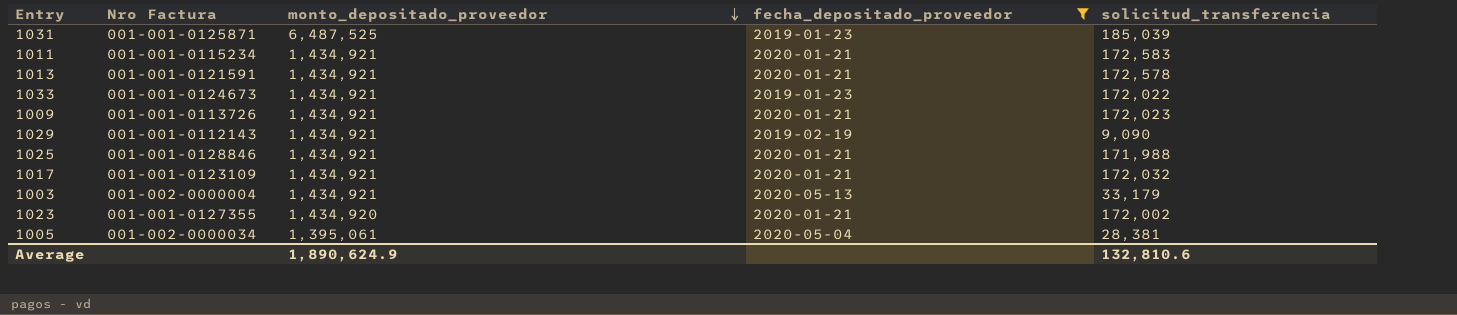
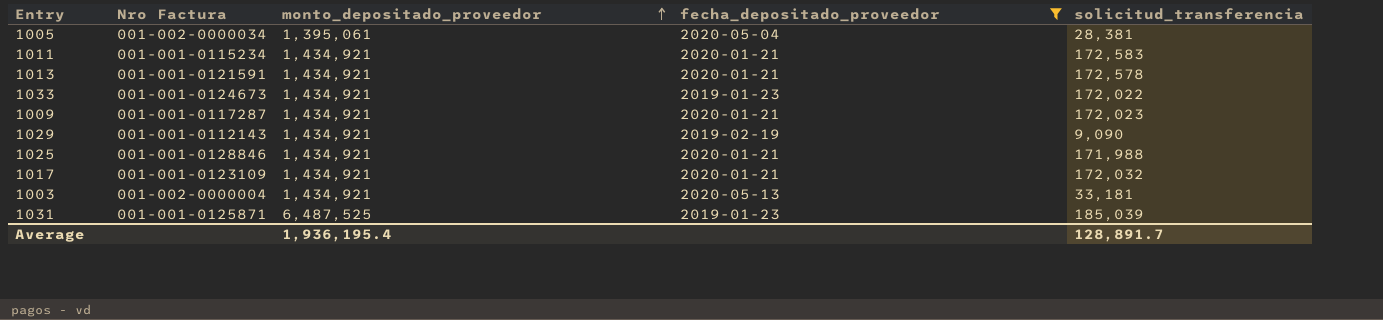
row order: monto_depositado_proveedor descending -> monto_depositado_proveedor ascending
row 1023: 001-001-0127355 | 1,434,920 | 2020-01-21 | 172,002 -> none
1009 | Nro Factura: 001-001-0113726 -> 001-001-0117287
1003 | solicitud_transferencia: 33,179 -> 33,181
Average | monto_depositado_proveedor: 1,890,624.9 -> 1,936,195.4
Average | solicitud_transferencia: 132,810.6 -> 128,891.7

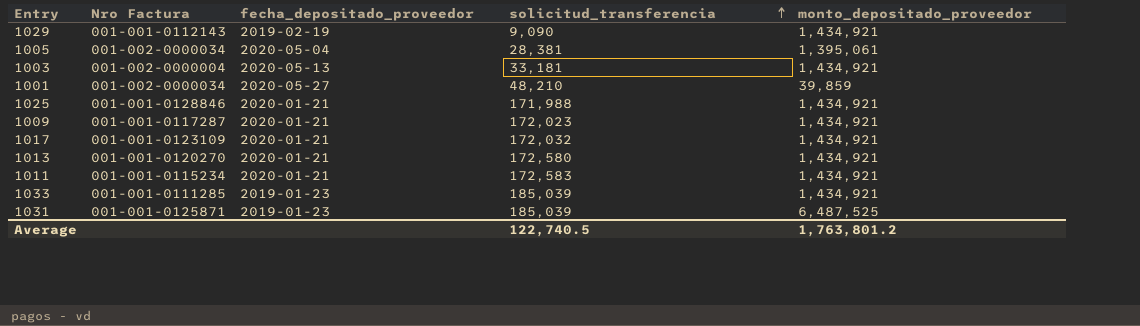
filter: fecha_depositado_proveedor != 2020-05-27 -> none
row order: monto_depositado_proveedor ascending -> solicitud_transferencia ascending
column monto_depositado_proveedor | position: 3 -> 5
1013 | Nro Factura: 001-001-0121591 -> 001-001-0120270
1013 | solicitud_transferencia: 172,578 -> 172,580
1033 | Nro Factura: 001-001-0124673 -> 001-001-0111285
1033 | solicitud_transferencia: 172,022 -> 185,039
Average | solicitud_transferencia: 128,891.7 -> 122,740.5
Average | monto_depositado_proveedor: 1,936,195.4 -> 1,763,801.2

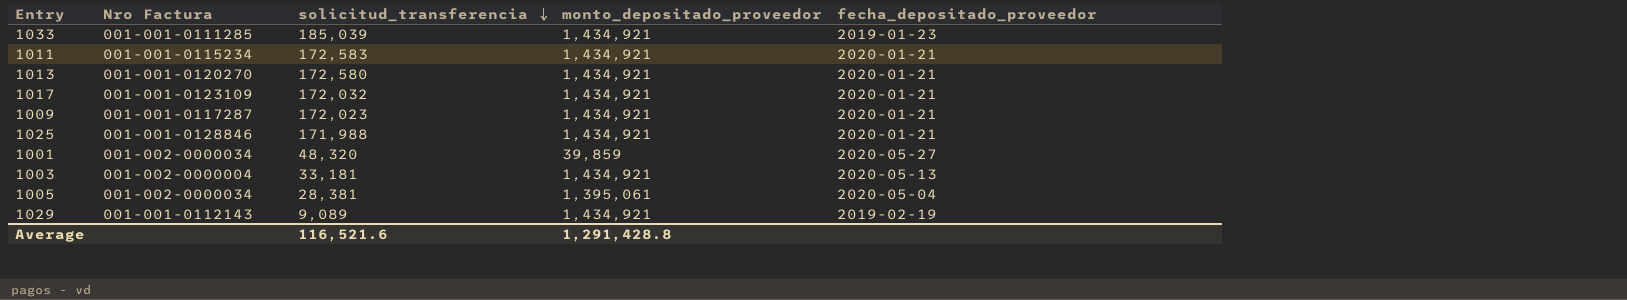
row order: solicitud_transferencia ascending -> solicitud_transferencia descending
column fecha_depositado_proveedor | position: 3 -> 5
row 1031: 001-001-0125871 | 2019-01-23 | 185,039 | 6,487,525 -> none
1001 | solicitud_transferencia: 48,210 -> 48,320
1029 | solicitud_transferencia: 9,090 -> 9,089
Average | solicitud_transferencia: 122,740.5 -> 116,521.6
Average | monto_depositado_proveedor: 1,763,801.2 -> 1,291,428.8

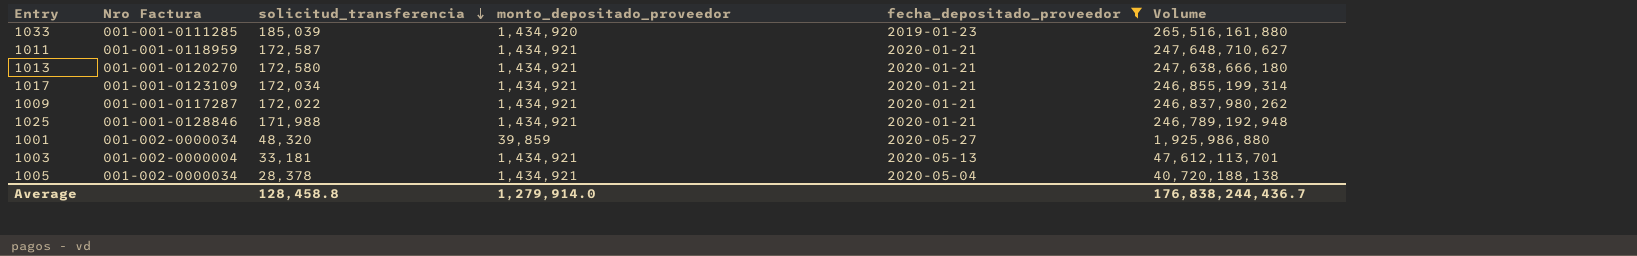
filter: none -> fecha_depositado_proveedor != 2019-02-19
column Volume | formula: none -> [solicitud_transferencia] * [monto_depositado_proveedor]
1033 | monto_depositado_proveedor: 1,434,921 -> 1,434,920
1011 | Nro Factura: 001-001-0115234 -> 001-001-0118959
1011 | solicitud_transferencia: 172,583 -> 172,587
1017 | solicitud_transferencia: 172,032 -> 172,034
1009 | solicitud_transferencia: 172,023 -> 172,022
1005 | solicitud_transferencia: 28,381 -> 28,378
1005 | monto_depositado_proveedor: 1,395,061 -> 1,434,921
Average | solicitud_transferencia: 116,521.6 -> 128,458.8
Average | monto_depositado_proveedor: 1,291,428.8 -> 1,279,914.0

